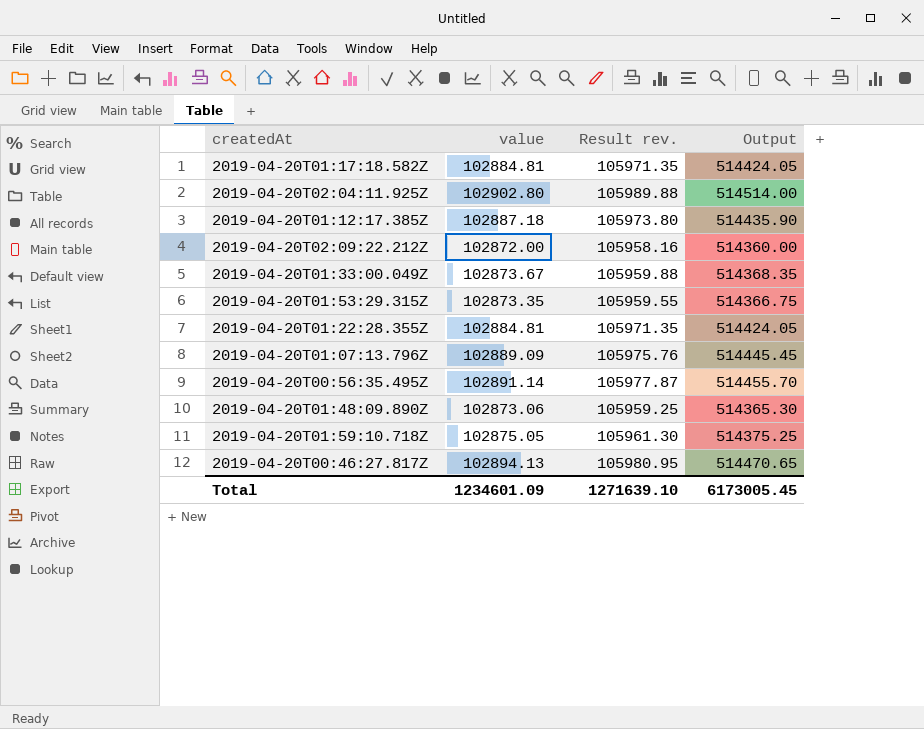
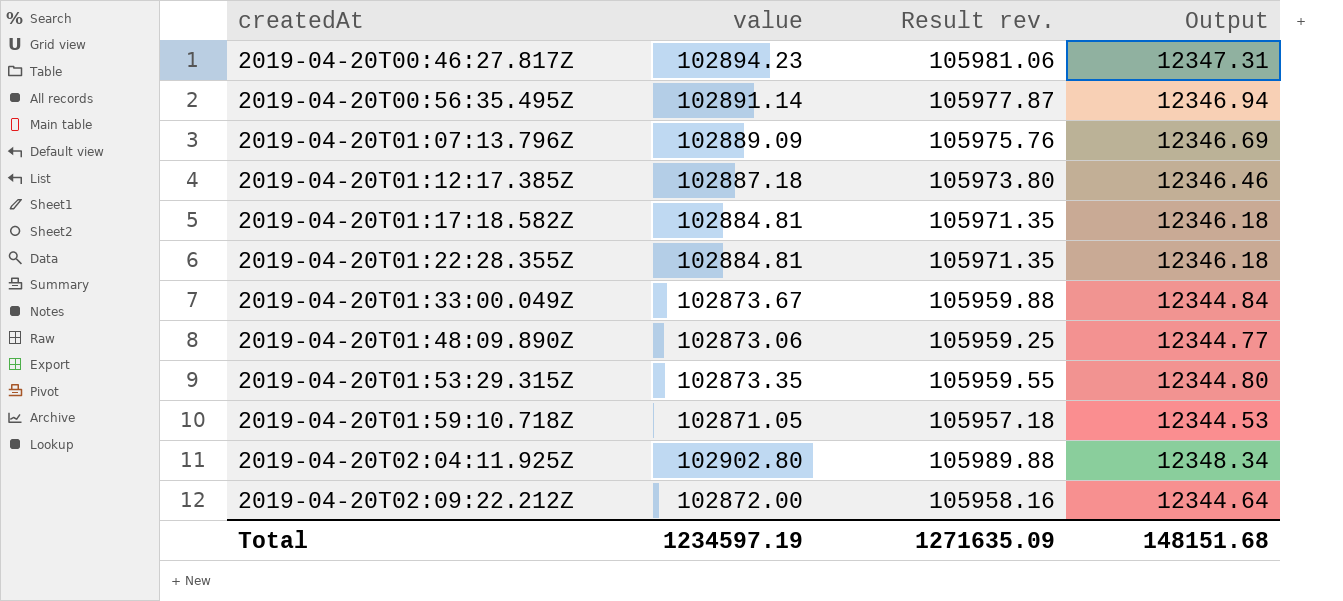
row order: none -> createdAt ascending
column Output | formula: [value] * 5 -> [value] * 0.12
2019-04-20T00:46:27.817Z | value: 102894.13 -> 102894.23
2019-04-20T00:46:27.817Z | Result rev.: 105980.95 -> 105981.06
2019-04-20T01:59:10.718Z | value: 102875.05 -> 102871.05
2019-04-20T01:59:10.718Z | Result rev.: 105961.30 -> 105957.18
Total | value: 1234601.09 -> 1234597.19
Total | Result rev.: 1271639.10 -> 1271635.09
Total | Output: 6173005.45 -> 148151.68

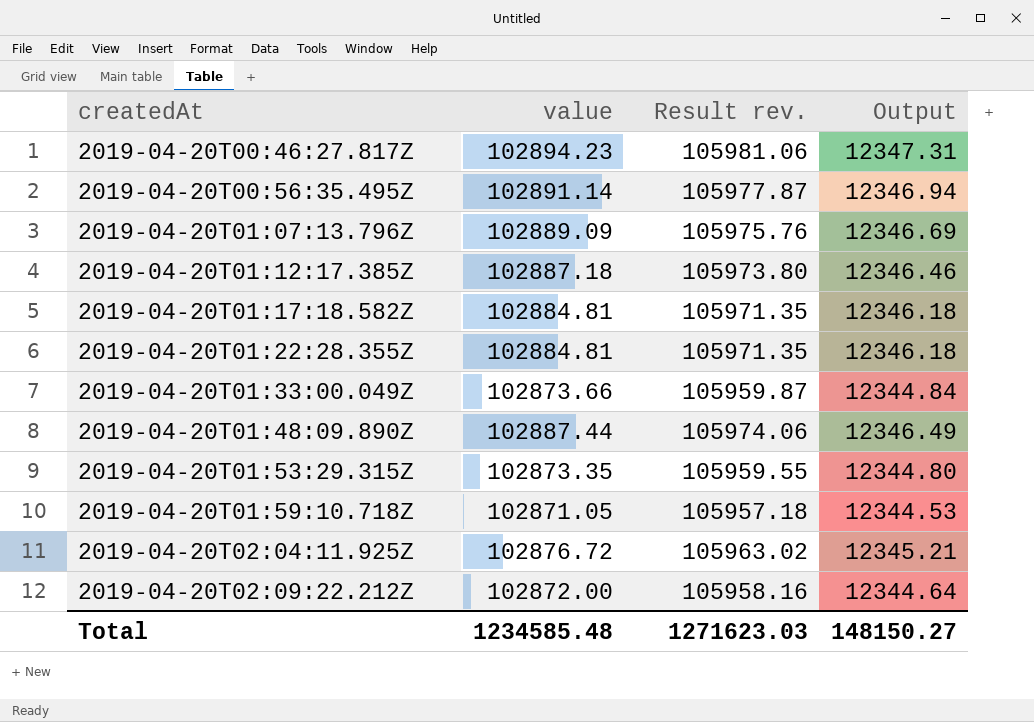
2019-04-20T01:33:00.049Z | value: 102873.67 -> 102873.66
2019-04-20T01:33:00.049Z | Result rev.: 105959.88 -> 105959.87
2019-04-20T01:48:09.890Z | value: 102873.06 -> 102887.44
2019-04-20T01:48:09.890Z | Result rev.: 105959.25 -> 105974.06
2019-04-20T01:48:09.890Z | Output: 12344.77 -> 12346.49
2019-04-20T02:04:11.925Z | value: 102902.80 -> 102876.72
2019-04-20T02:04:11.925Z | Result rev.: 105989.88 -> 105963.02
2019-04-20T02:04:11.925Z | Output: 12348.34 -> 12345.21
Total | value: 1234597.19 -> 1234585.48
Total | Result rev.: 1271635.09 -> 1271623.03
Total | Output: 148151.68 -> 148150.27

